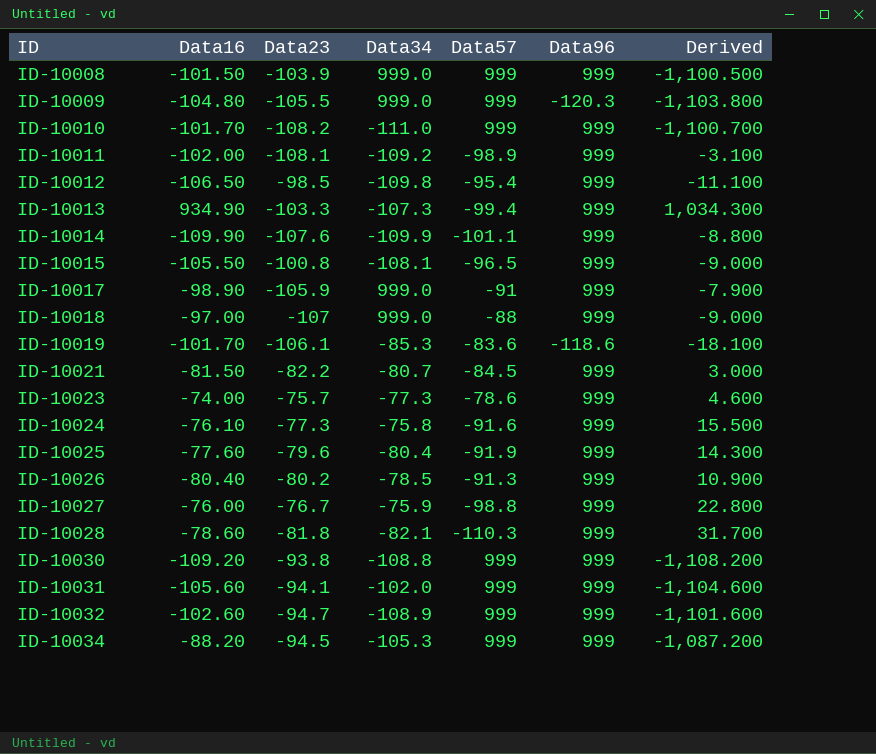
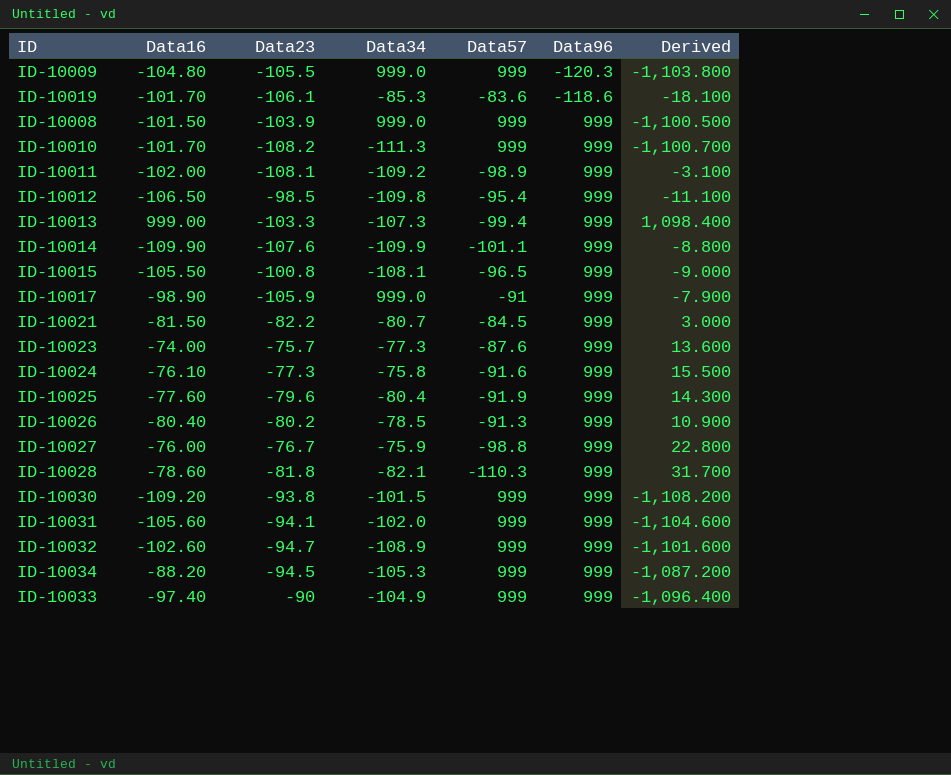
row order: ID ascending -> Data96 ascending
row ID-10018: -97.00 | -107 | 999.0 | -88 | 999 | -9.000 -> none
ID-10010 | Data34: -111.0 -> -111.3
ID-10013 | Data16: 934.90 -> 999.00
ID-10013 | Derived: 1,034.300 -> 1,098.400
ID-10023 | Data57: -78.6 -> -87.6
ID-10023 | Derived: 4.600 -> 13.600
ID-10030 | Data34: -108.8 -> -101.5
row ID-10033: none -> -97.40 | -90 | -104.9 | 999 | 999 | -1,096.400

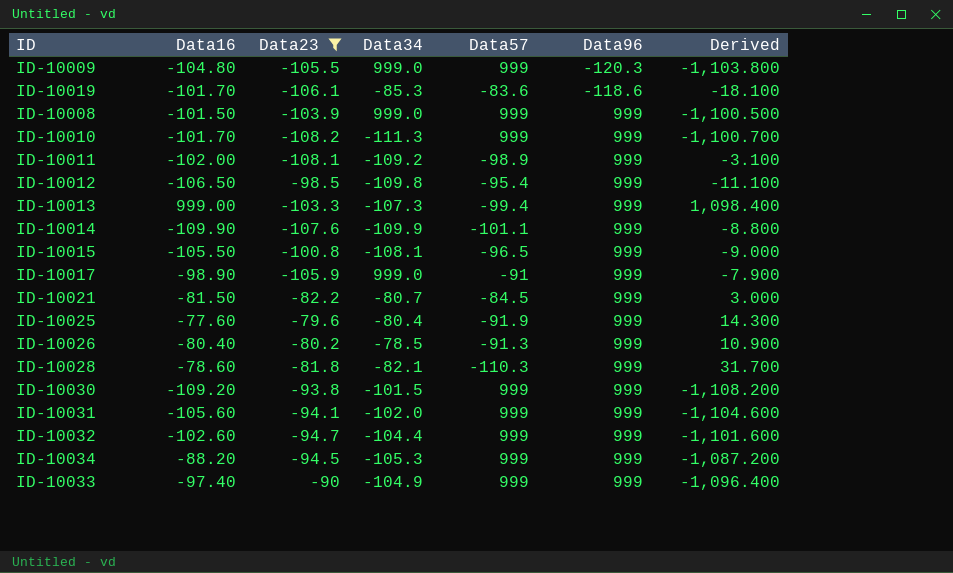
filter: none -> Data23 <= -79.6
ID-10032 | Data34: -108.9 -> -104.4

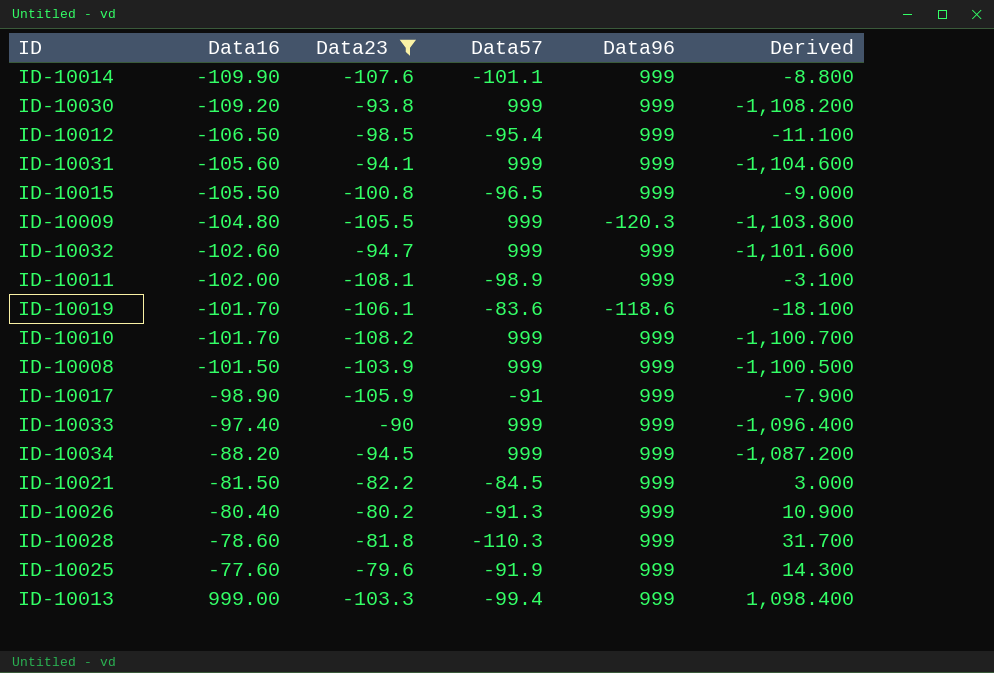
row order: Data96 ascending -> Data16 ascending
column Data34 | position: 4 -> none

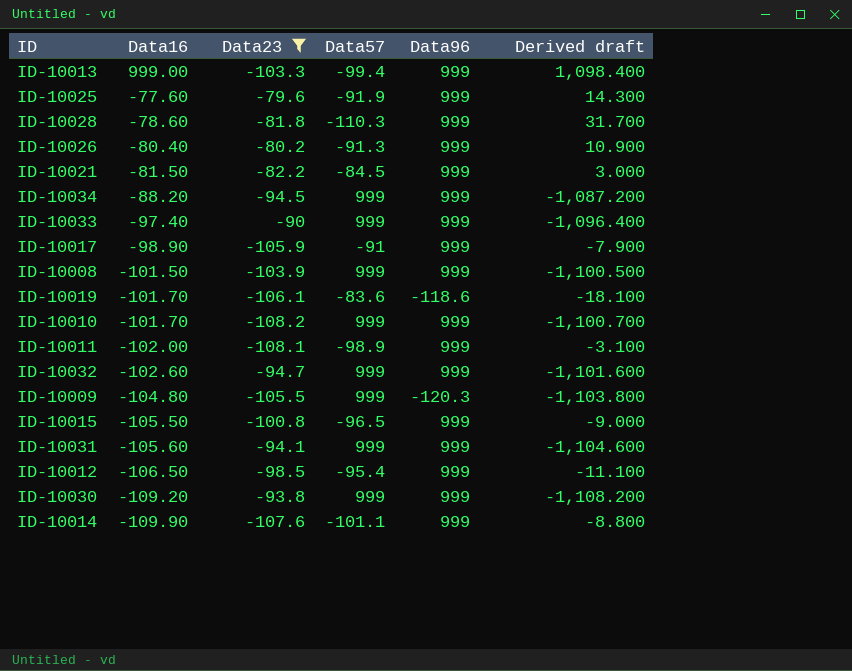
row order: Data16 ascending -> Data16 descending
column name: Derived -> Derived draft

